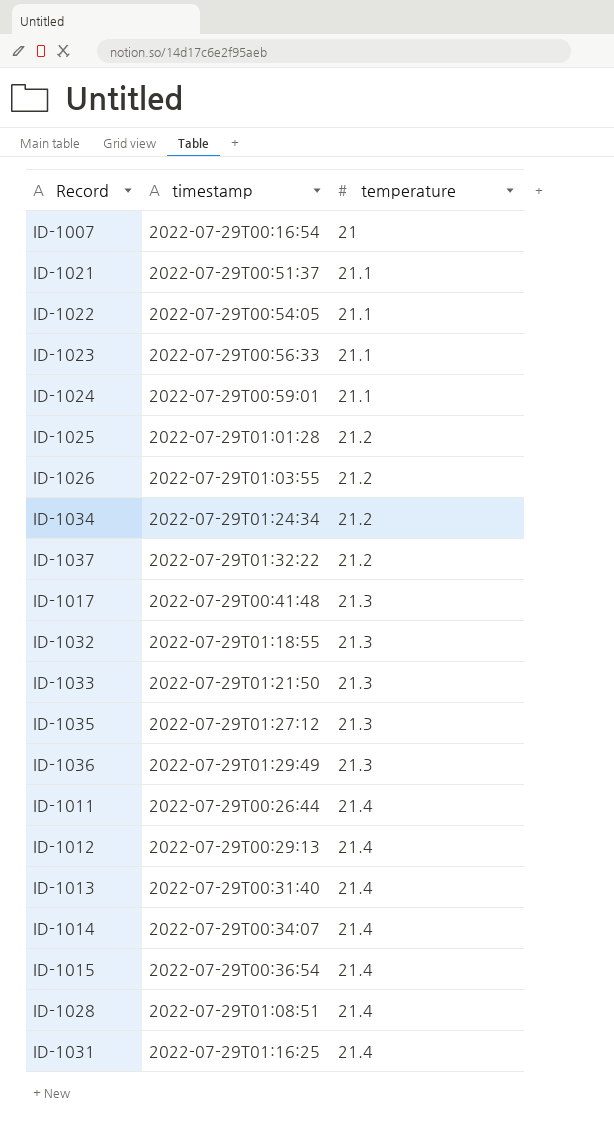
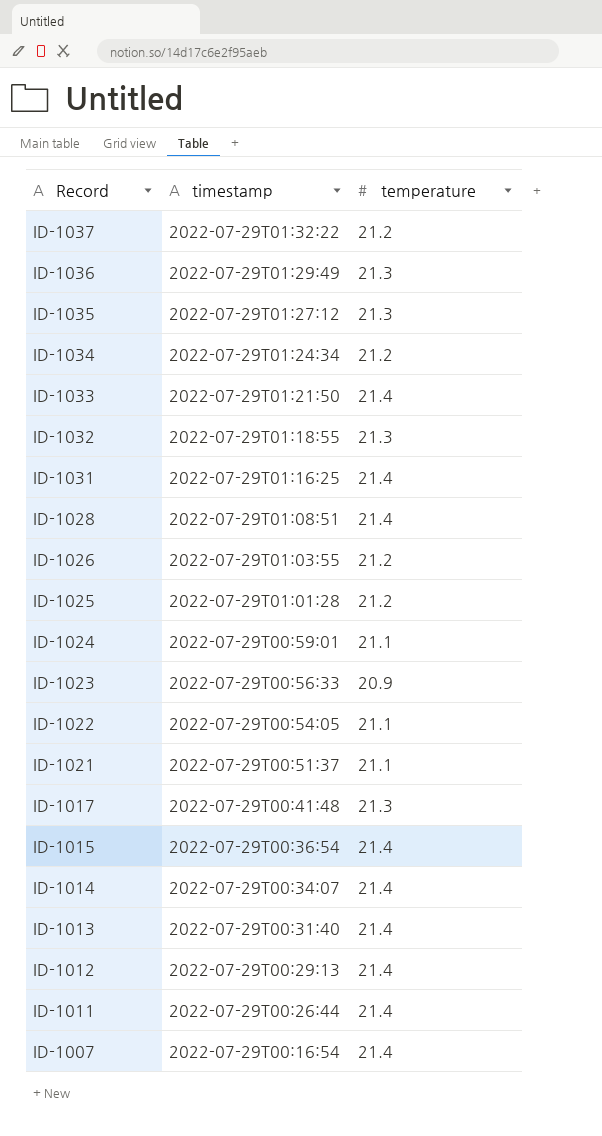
row order: temperature ascending -> Record descending
ID-1033 | temperature: 21.3 -> 21.4
ID-1023 | temperature: 21.1 -> 20.9
ID-1007 | temperature: 21 -> 21.4

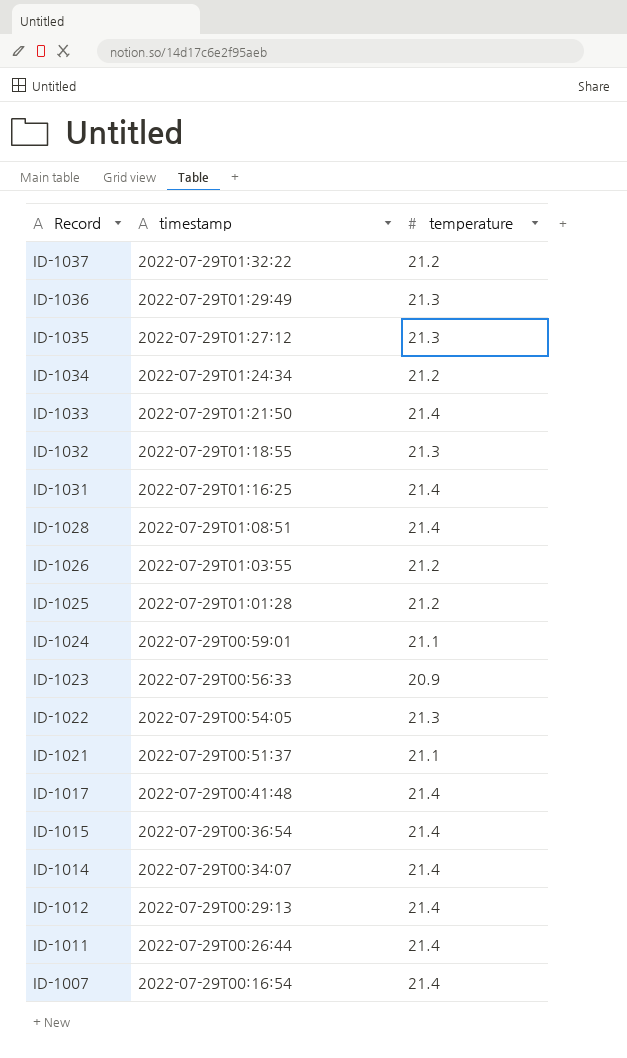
row ID-1013: 2022-07-29T00:31:40 | 21.4 -> none
ID-1022 | temperature: 21.1 -> 21.3
ID-1017 | temperature: 21.3 -> 21.4

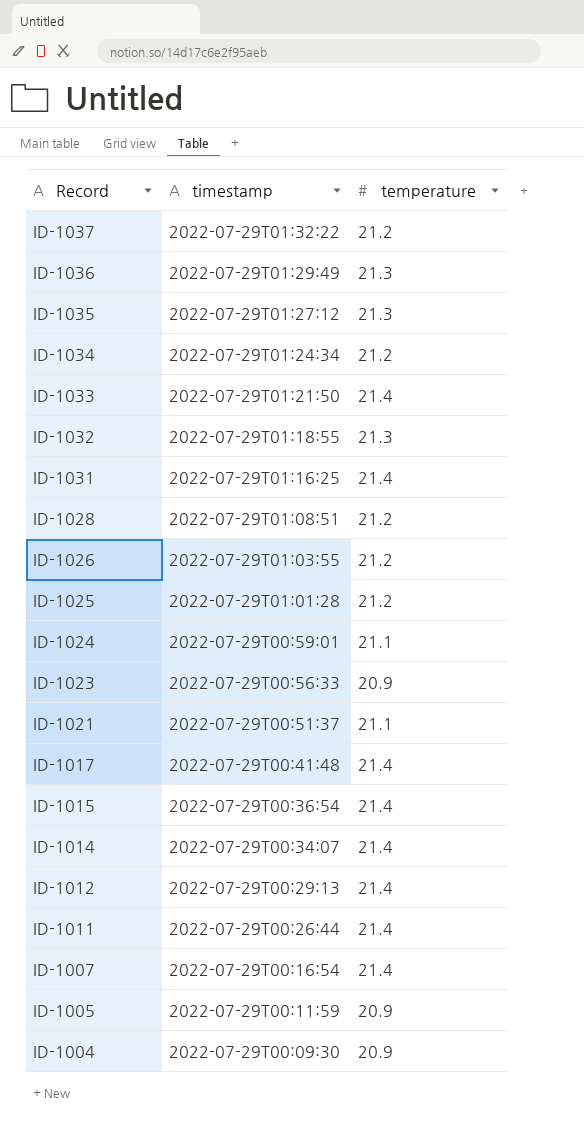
row ID-1022: 2022-07-29T00:54:05 | 21.3 -> none
ID-1028 | temperature: 21.4 -> 21.2
row ID-1005: none -> 2022-07-29T00:11:59 | 20.9
row ID-1004: none -> 2022-07-29T00:09:30 | 20.9

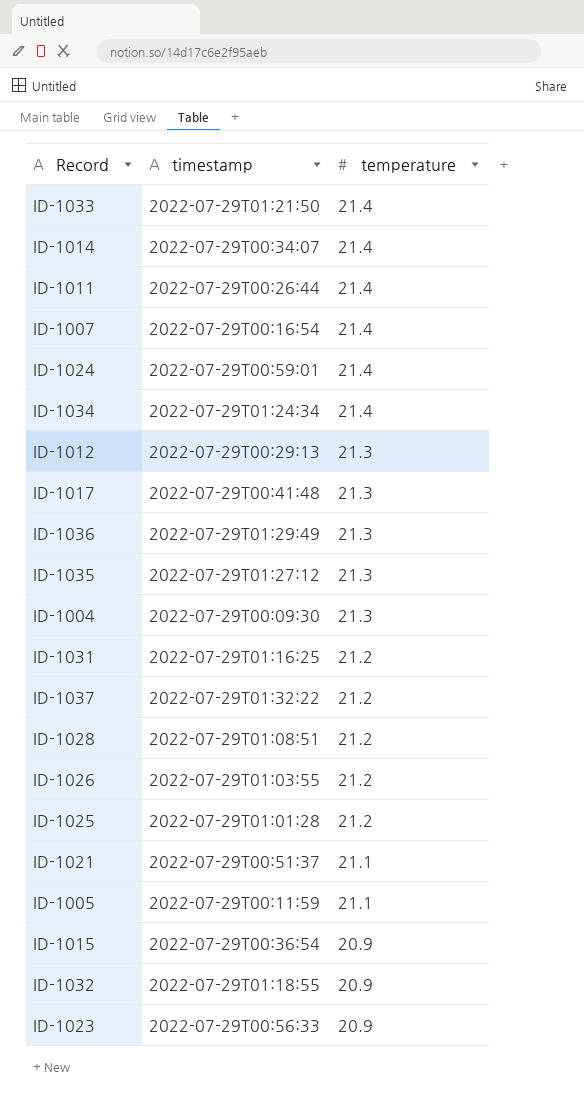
row order: Record descending -> temperature descending
ID-1024 | temperature: 21.1 -> 21.4
ID-1034 | temperature: 21.2 -> 21.4
ID-1012 | temperature: 21.4 -> 21.3
ID-1017 | temperature: 21.4 -> 21.3
ID-1004 | temperature: 20.9 -> 21.3
ID-1031 | temperature: 21.4 -> 21.2
ID-1005 | temperature: 20.9 -> 21.1
ID-1015 | temperature: 21.4 -> 20.9
ID-1032 | temperature: 21.3 -> 20.9

